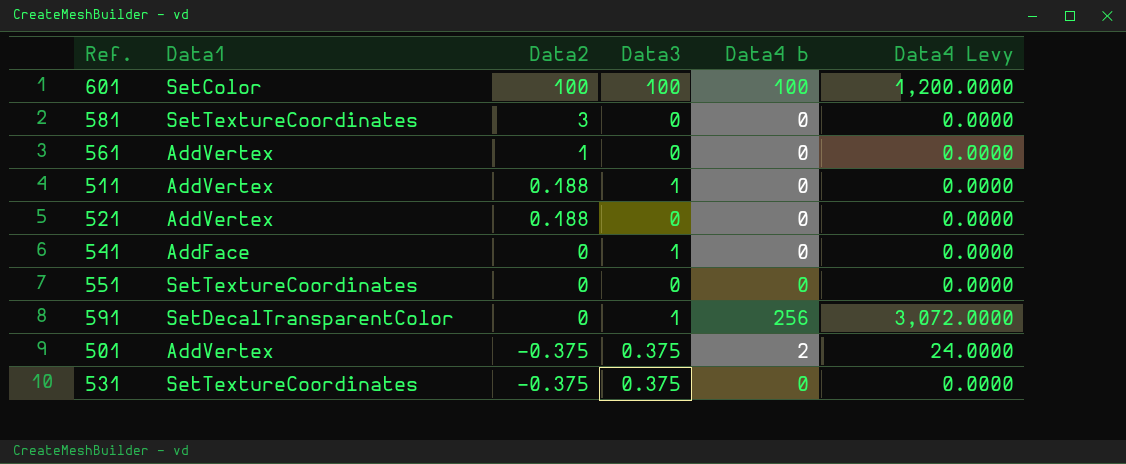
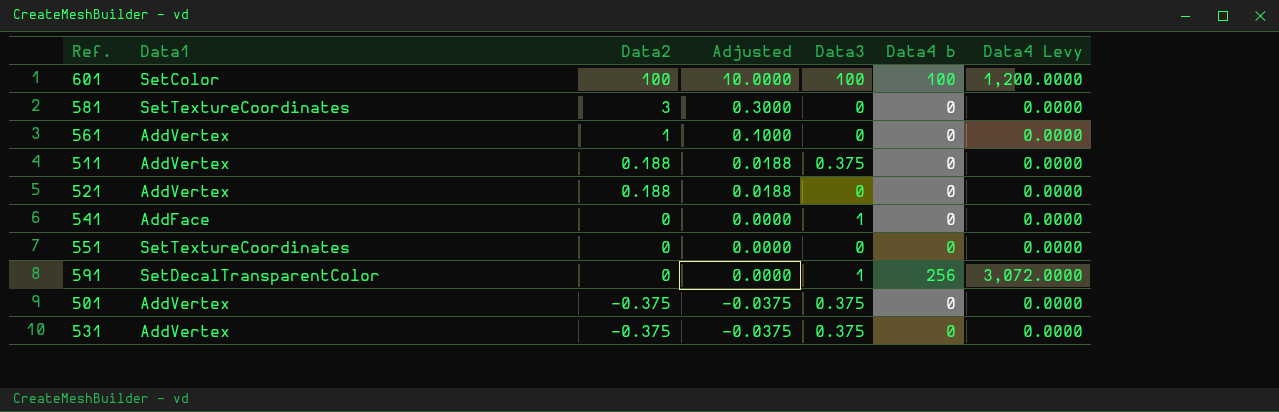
column Adjusted | formula: none -> [Data2] * 0.1
511 | Data3: 1 -> 0.375
501 | Data4 b: 2 -> 0
501 | Data4 Levy: 24.0000 -> 0.0000
531 | Data1: SetTextureCoordinates -> AddVertex

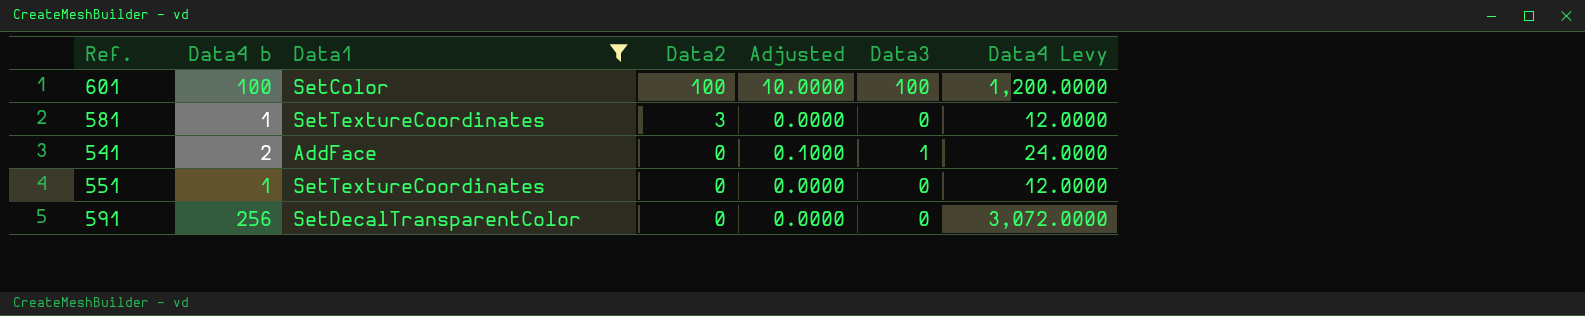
filter: none -> Data1 != AddVertex
column Data4 b | position: 6 -> 2
column Adjusted | formula: [Data2] * 0.1 -> [Data3] * 0.1
581 | Data4 b: 0 -> 1
581 | Data4 Levy: 0.0000 -> 12.0000
541 | Data4 b: 0 -> 2
541 | Data4 Levy: 0.0000 -> 24.0000
551 | Data4 b: 0 -> 1
551 | Data4 Levy: 0.0000 -> 12.0000
591 | Data3: 1 -> 0

